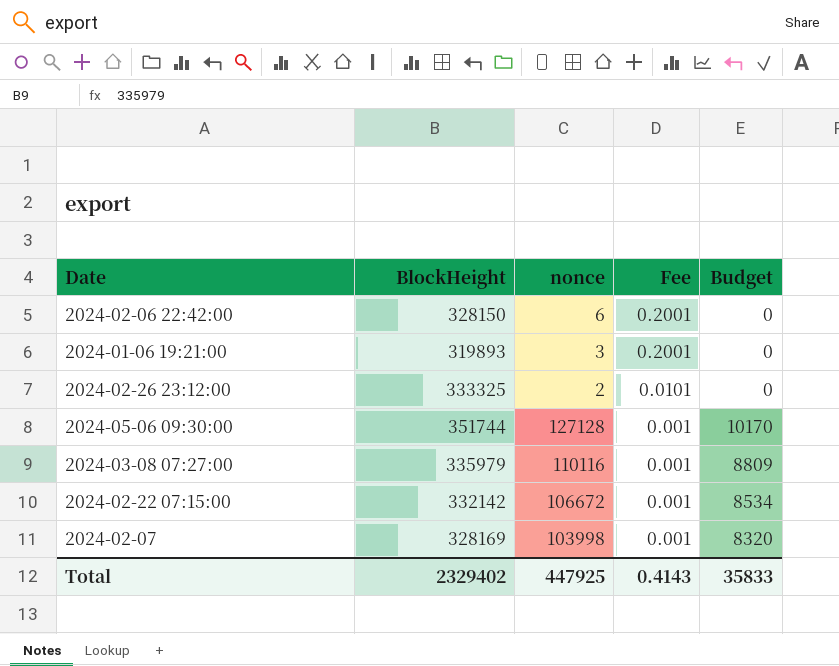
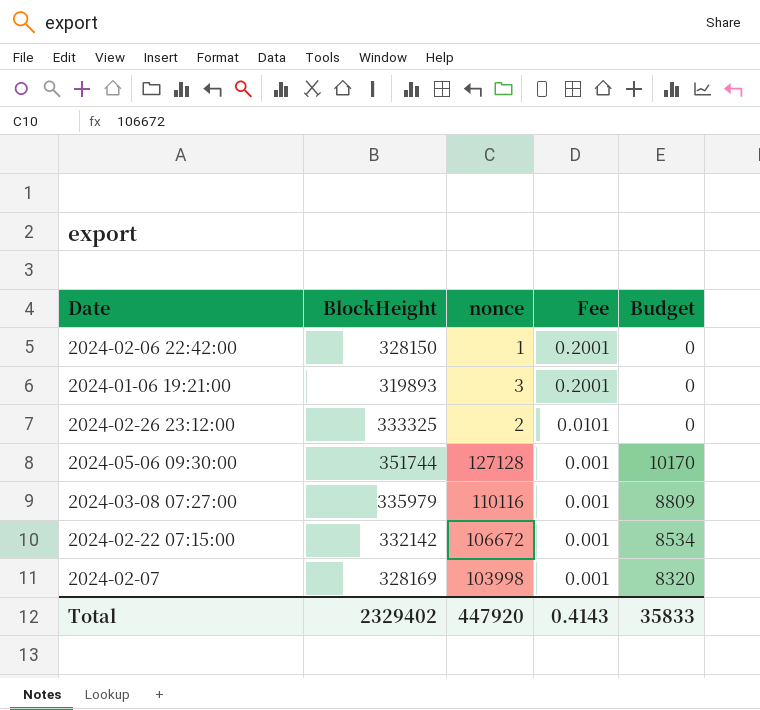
2024-02-06 22:42:00 | nonce: 6 -> 1
Total | nonce: 447925 -> 447920

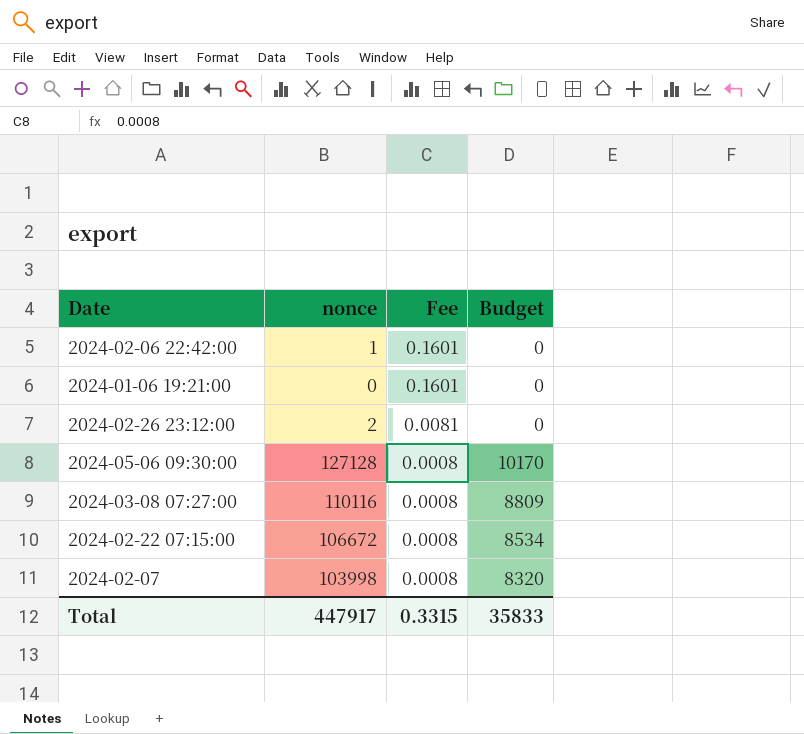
column BlockHeight | position: 2 -> none
2024-02-06 22:42:00 | Fee: 0.2001 -> 0.1601
2024-01-06 19:21:00 | nonce: 3 -> 0
2024-01-06 19:21:00 | Fee: 0.2001 -> 0.1601
2024-02-26 23:12:00 | Fee: 0.0101 -> 0.0081
2024-05-06 09:30:00 | Fee: 0.001 -> 0.0008
2024-03-08 07:27:00 | Fee: 0.001 -> 0.0008
2024-02-22 07:15:00 | Fee: 0.001 -> 0.0008
2024-02-07 | Fee: 0.001 -> 0.0008
Total | nonce: 447920 -> 447917
Total | Fee: 0.4143 -> 0.3315

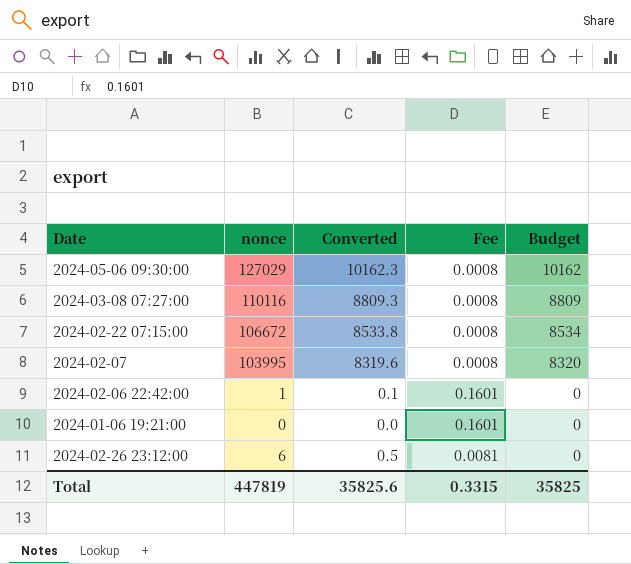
row order: Fee descending -> Budget descending
column Converted | formula: none -> [nonce] * 0.08
2024-05-06 09:30:00 | nonce: 127128 -> 127029
2024-05-06 09:30:00 | Budget: 10170 -> 10162
2024-02-07 | nonce: 103998 -> 103995
2024-02-26 23:12:00 | nonce: 2 -> 6
Total | nonce: 447917 -> 447819
Total | Budget: 35833 -> 35825

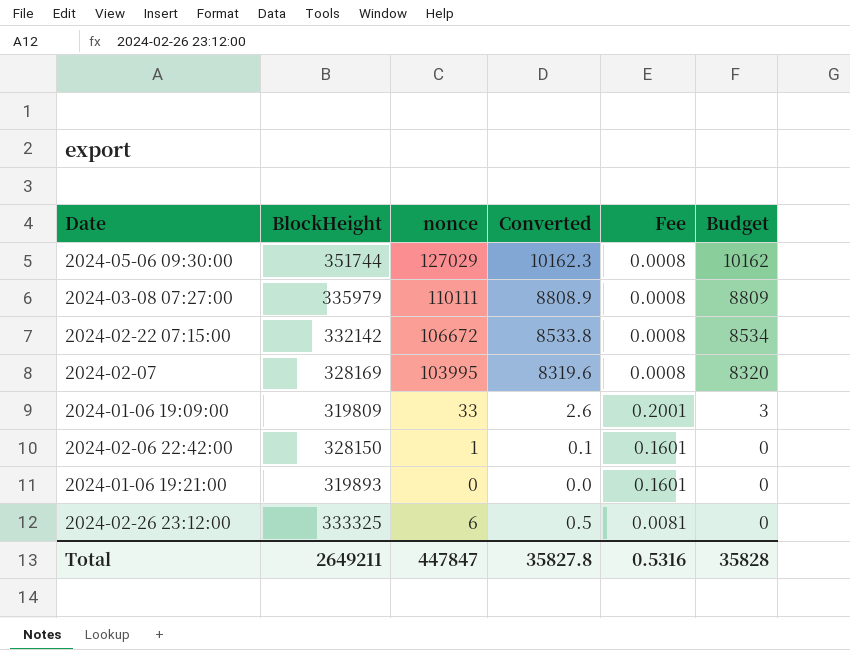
column BlockHeight | position: none -> 2
2024-03-08 07:27:00 | nonce: 110116 -> 110111
2024-03-08 07:27:00 | Converted: 8809.3 -> 8808.9
row 2024-01-06 19:09:00: none -> 319809 | 33 | 2.6 | 0.2001 | 3
Total | nonce: 447819 -> 447847
Total | Converted: 35825.6 -> 35827.8
Total | Fee: 0.3315 -> 0.5316
Total | Budget: 35825 -> 35828

